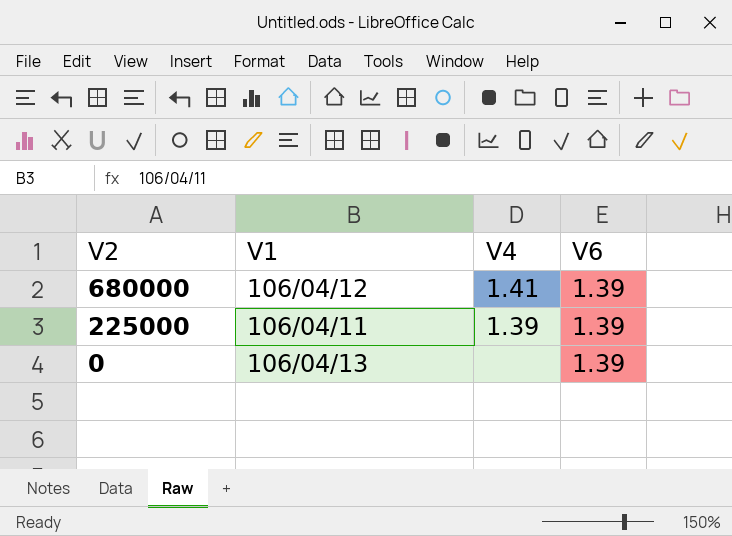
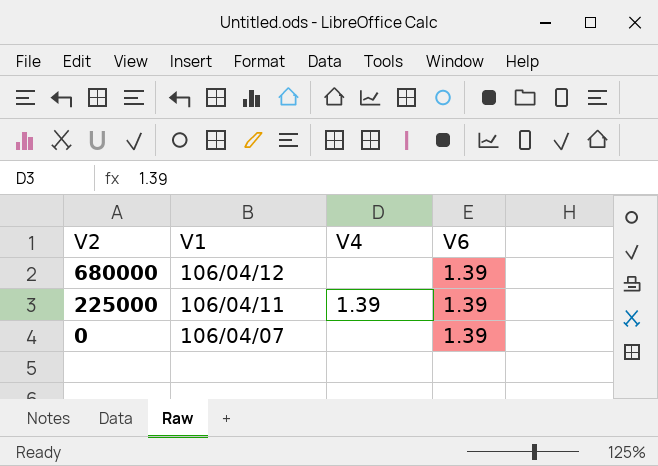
680000 | V4: 1.41 -> none
0 | V1: 106/04/13 -> 106/04/07

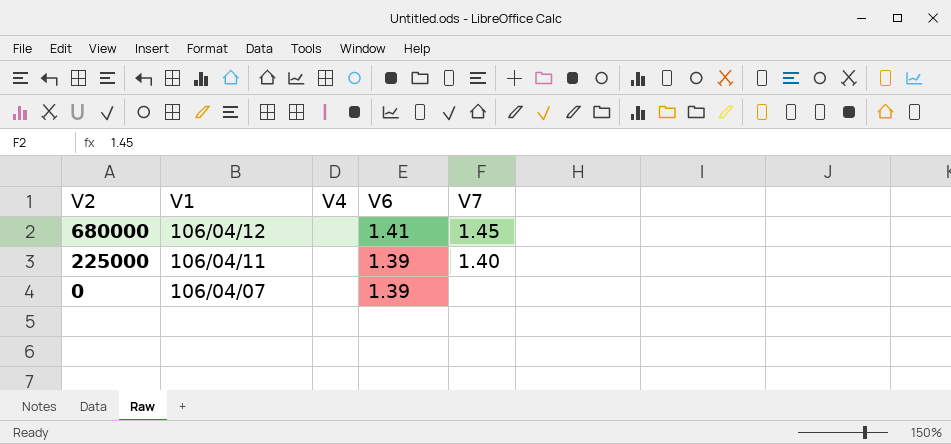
column V7 | position: none -> 5
680000 | V6: 1.39 -> 1.41
225000 | V4: 1.39 -> none

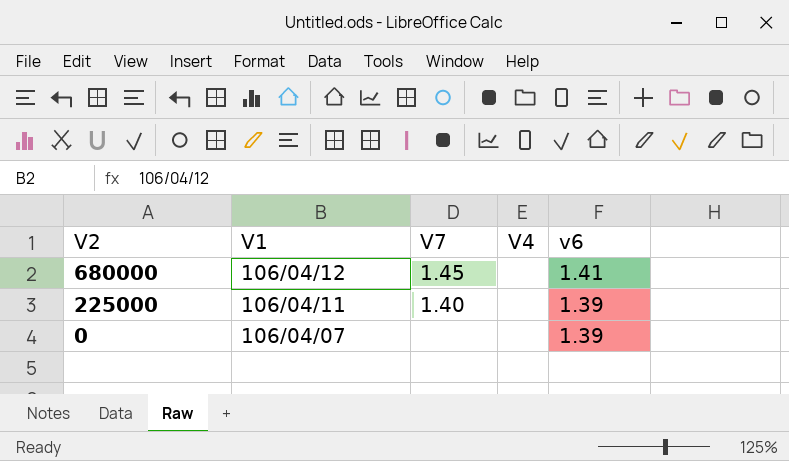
column V7 | position: 5 -> 3
column name: V6 -> v6

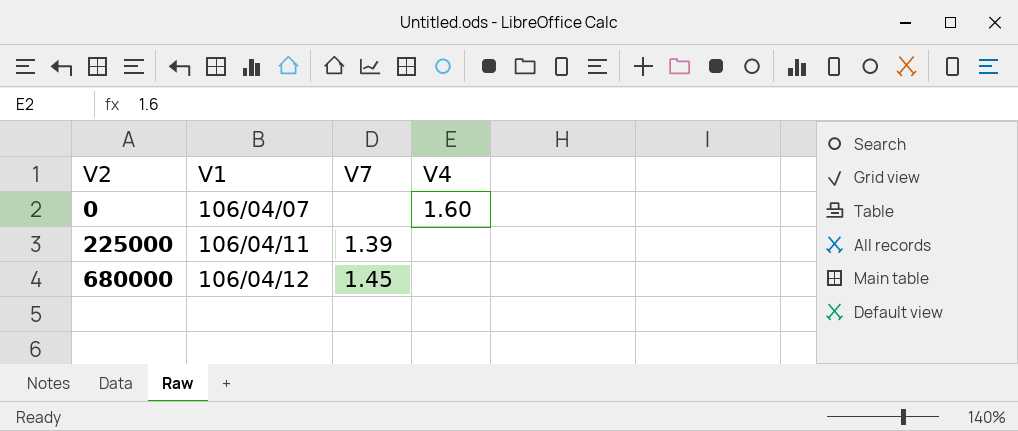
row order: V2 descending -> V2 ascending
column v6 | position: 5 -> none
0 | V4: none -> 1.60
225000 | V7: 1.40 -> 1.39

